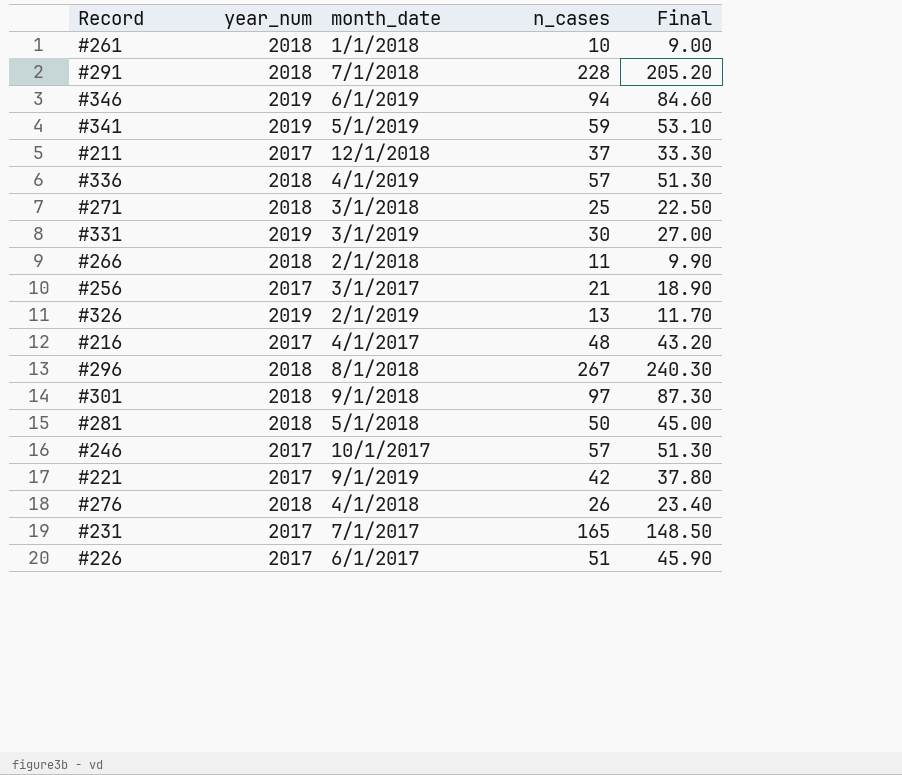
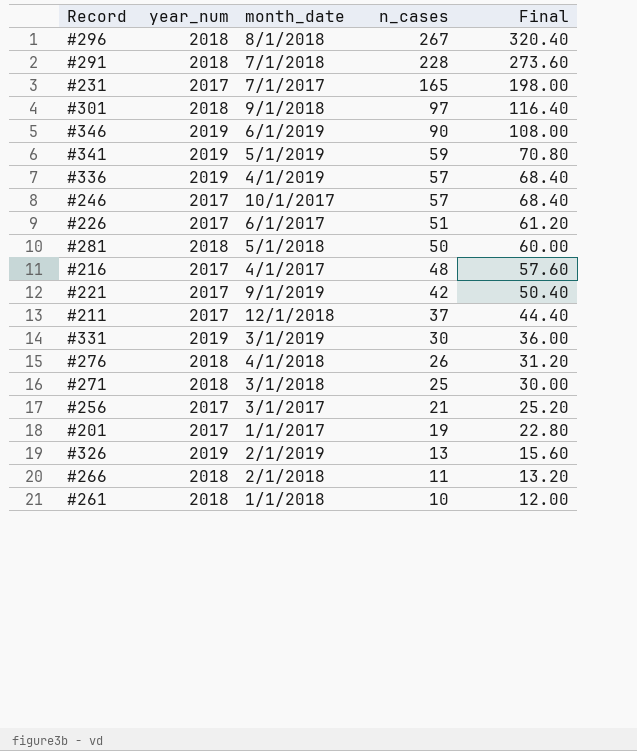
row order: none -> n_cases descending
column Final | formula: [n_cases] * 0.9 -> [n_cases] * 1.2
#346 | n_cases: 94 -> 90
#336 | year_num: 2018 -> 2019
row #201: none -> 2017 | 1/1/2017 | 19 | 22.80

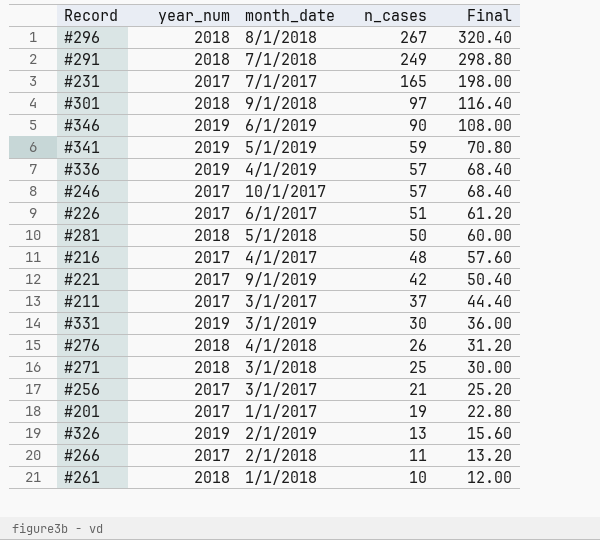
#291 | n_cases: 228 -> 249
#291 | Final: 273.60 -> 298.80
#211 | month_date: 12/1/2018 -> 3/1/2017
#266 | year_num: 2018 -> 2017

